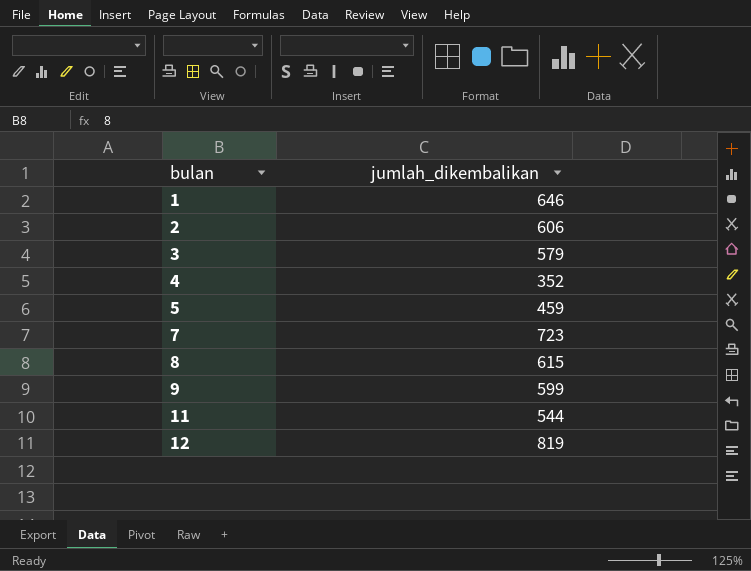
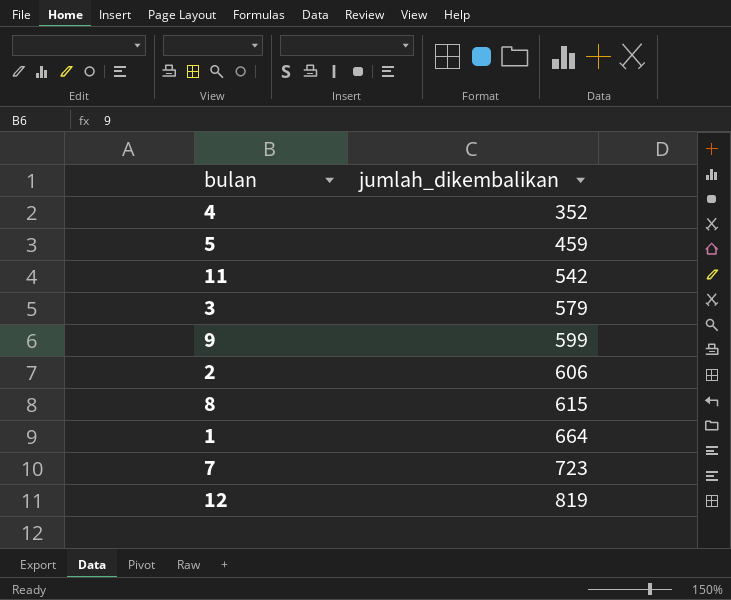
row order: bulan ascending -> jumlah_dikembalikan ascending
11 | jumlah_dikembalikan: 544 -> 542
1 | jumlah_dikembalikan: 646 -> 664

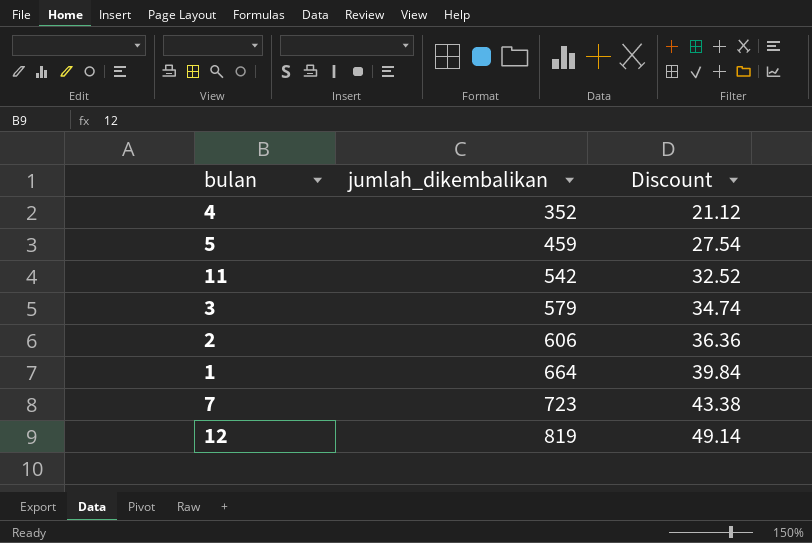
column Discount | formula: none -> [jumlah_dikembalikan] * 0.06
row 9: 599 -> none
row 8: 615 -> none

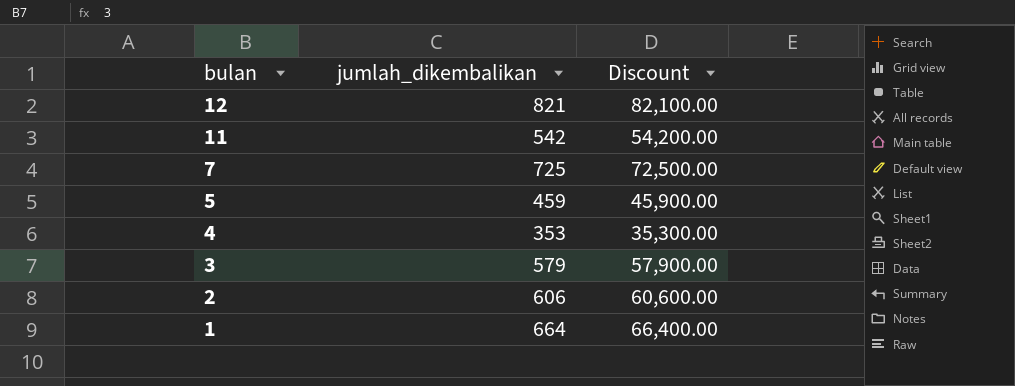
row order: jumlah_dikembalikan ascending -> bulan descending
column Discount | formula: [jumlah_dikembalikan] * 0.06 -> [jumlah_dikembalikan] * 100
12 | jumlah_dikembalikan: 819 -> 821
7 | jumlah_dikembalikan: 723 -> 725
4 | jumlah_dikembalikan: 352 -> 353

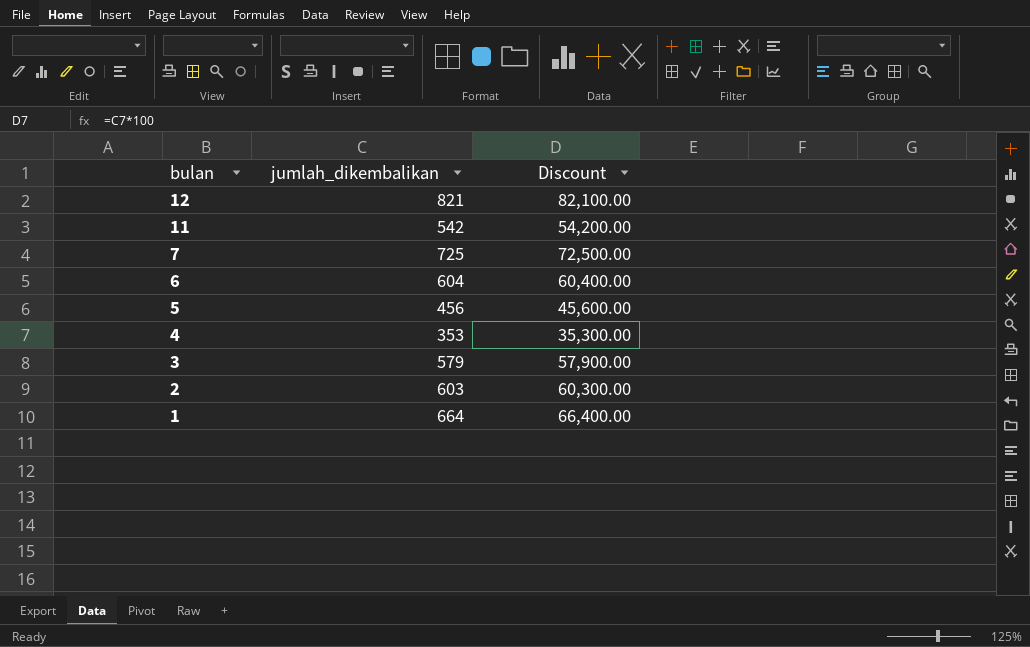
row 6: none -> 604 | 60,400.00
5 | jumlah_dikembalikan: 459 -> 456
5 | Discount: 45,900.00 -> 45,600.00
2 | jumlah_dikembalikan: 606 -> 603
2 | Discount: 60,600.00 -> 60,300.00

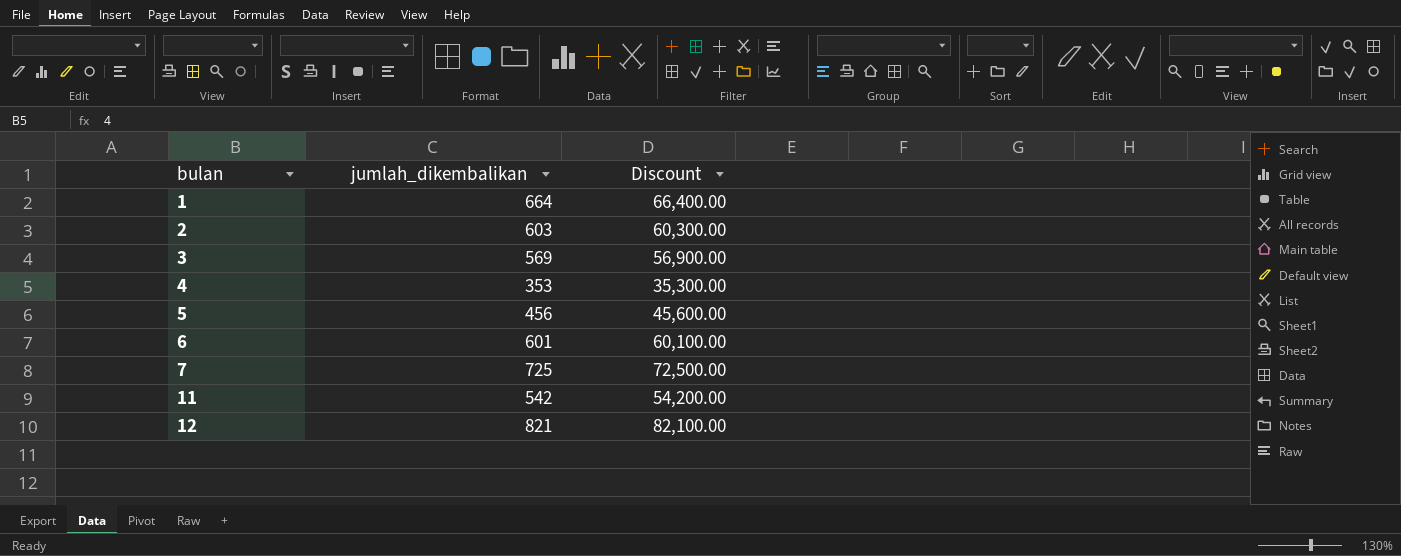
row order: bulan descending -> bulan ascending
3 | jumlah_dikembalikan: 579 -> 569
3 | Discount: 57,900.00 -> 56,900.00
6 | jumlah_dikembalikan: 604 -> 601
6 | Discount: 60,400.00 -> 60,100.00

